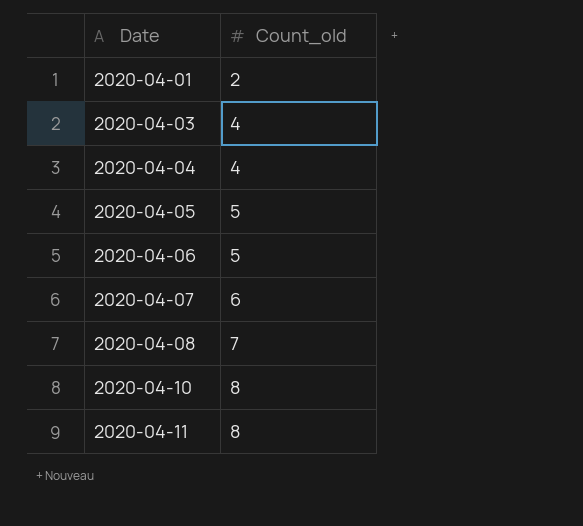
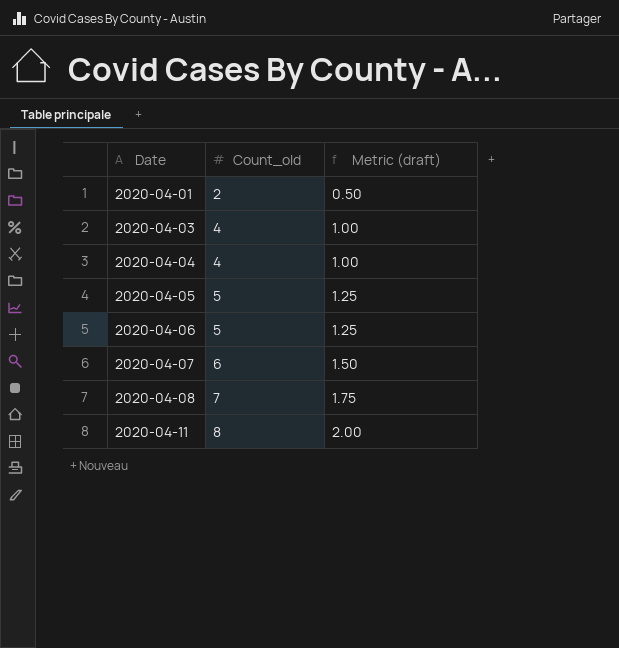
column Metric (draft) | formula: none -> [Count_old] * 0.25
row 2020-04-10: 8 -> none

